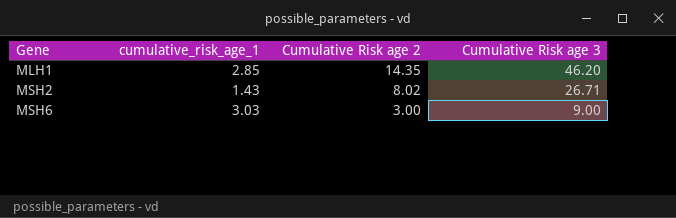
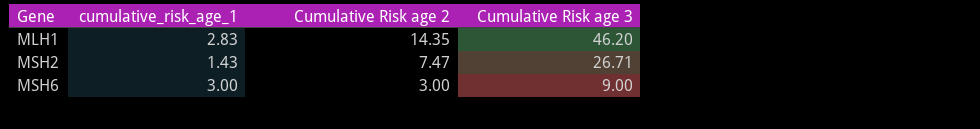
MLH1 | cumulative_risk_age_1: 2.85 -> 2.83
MSH2 | Cumulative Risk age 2: 8.02 -> 7.47
MSH6 | cumulative_risk_age_1: 3.03 -> 3.00

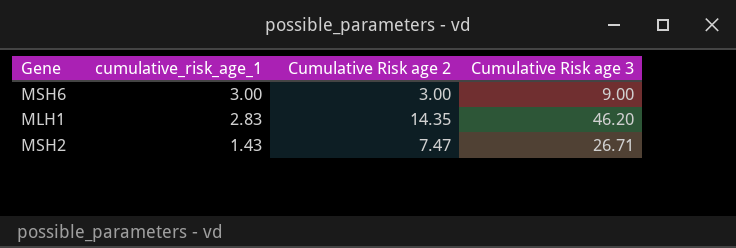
row order: Gene ascending -> cumulative_risk_age_1 descending

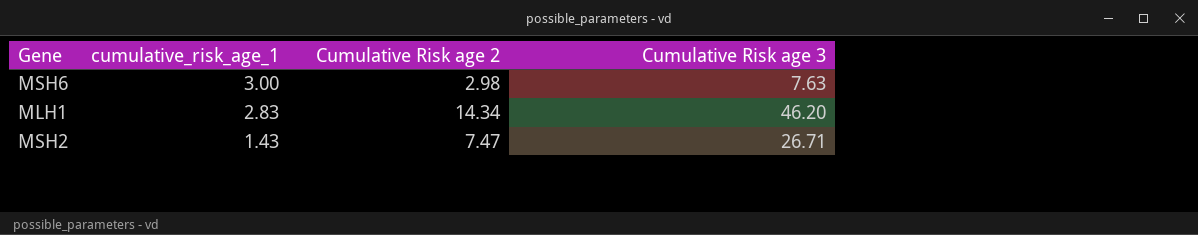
MSH6 | Cumulative Risk age 2: 3.00 -> 2.98
MSH6 | Cumulative Risk age 3: 9.00 -> 7.63
MLH1 | Cumulative Risk age 2: 14.35 -> 14.34

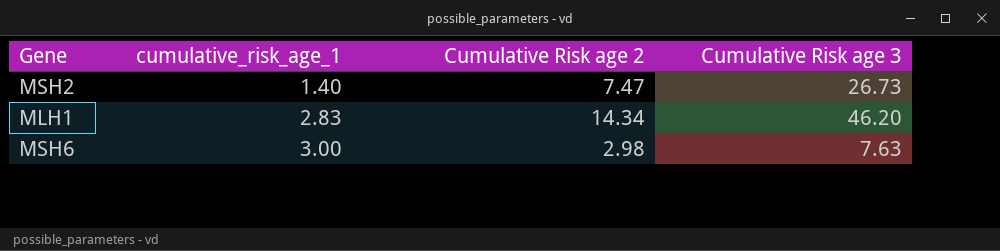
row order: cumulative_risk_age_1 descending -> cumulative_risk_age_1 ascending
MSH2 | cumulative_risk_age_1: 1.43 -> 1.40
MSH2 | Cumulative Risk age 3: 26.71 -> 26.73

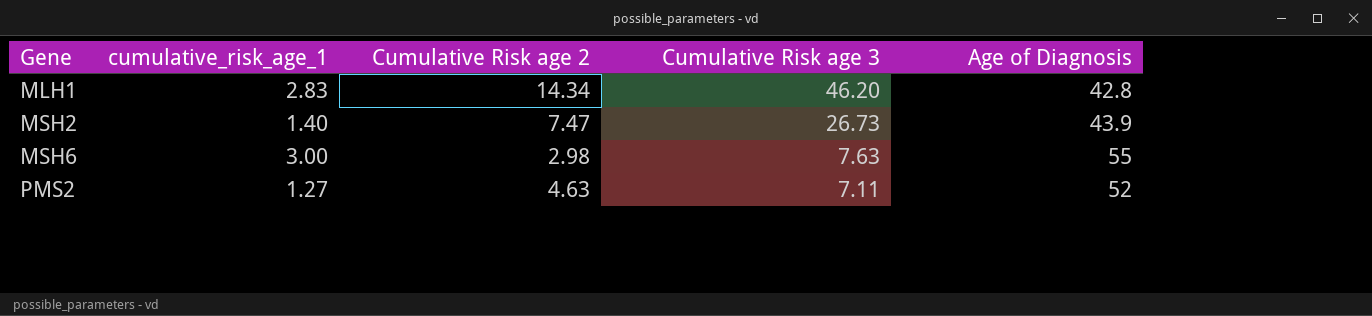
row order: cumulative_risk_age_1 ascending -> Gene ascending
column Age of Diagnosis | position: none -> 5
row PMS2: none -> 1.27 | 4.63 | 7.11 | 52

